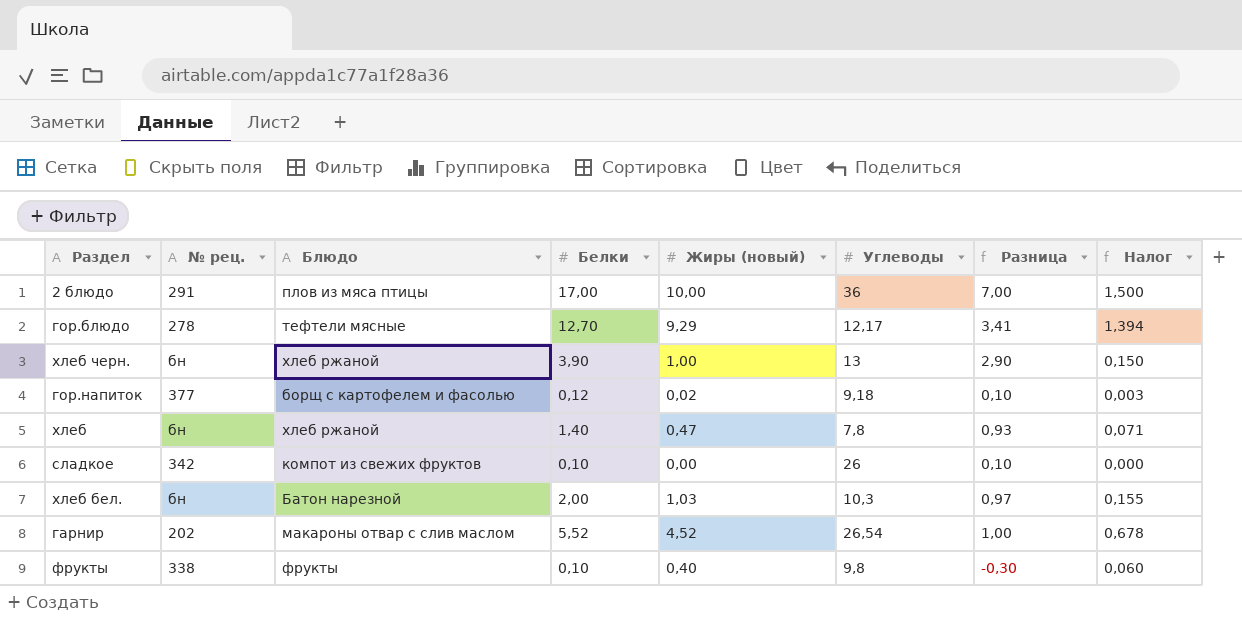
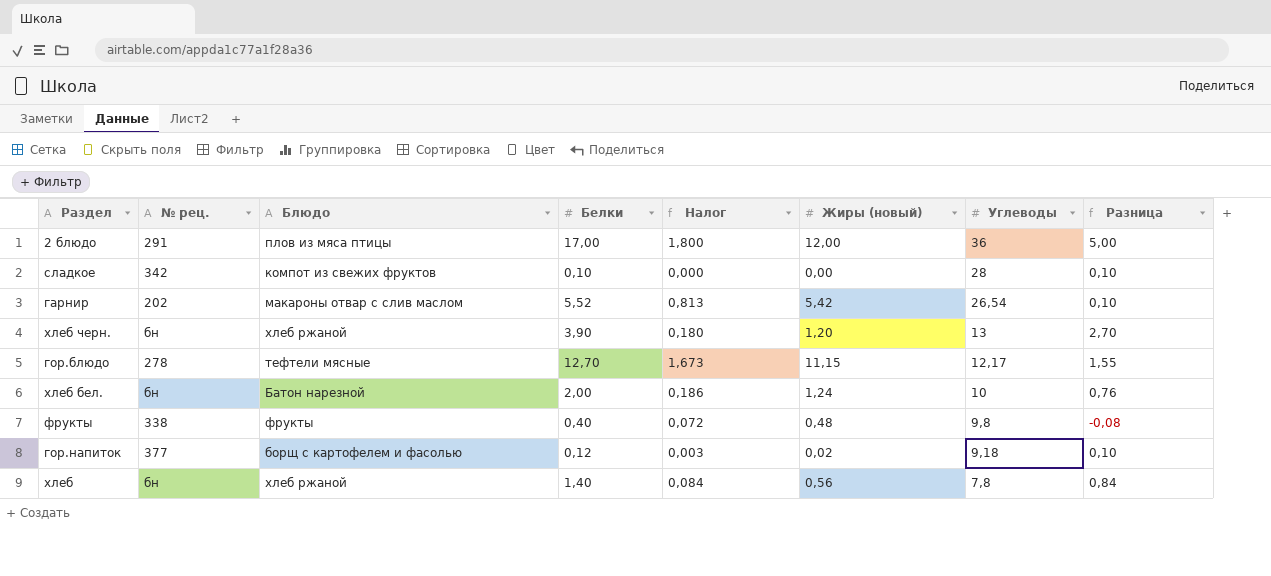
row order: none -> Углеводы descending
column Налог | position: 8 -> 5
2 блюдо | Налог: 1,500 -> 1,800
2 блюдо | Жиры (новый): 10,00 -> 12,00
2 блюдо | Разница: 7,00 -> 5,00
сладкое | Углеводы: 26 -> 28
гарнир | Налог: 0,678 -> 0,813
гарнир | Жиры (новый): 4,52 -> 5,42
гарнир | Разница: 1,00 -> 0,10
хлеб черн. | Налог: 0,150 -> 0,180
хлеб черн. | Жиры (новый): 1,00 -> 1,20
хлеб черн. | Разница: 2,90 -> 2,70
гор.блюдо | Налог: 1,394 -> 1,673
гор.блюдо | Жиры (новый): 9,29 -> 11,15
гор.блюдо | Разница: 3,41 -> 1,55
хлеб бел. | Налог: 0,155 -> 0,186
хлеб бел. | Жиры (новый): 1,03 -> 1,24
хлеб бел. | Углеводы: 10,3 -> 10
хлеб бел. | Разница: 0,97 -> 0,76
фрукты | Белки: 0,10 -> 0,40
фрукты | Налог: 0,060 -> 0,072
фрукты | Жиры (новый): 0,40 -> 0,48
фрукты | Разница: -0,30 -> -0,08
хлеб | Налог: 0,071 -> 0,084
хлеб | Жиры (новый): 0,47 -> 0,56
хлеб | Разница: 0,93 -> 0,84

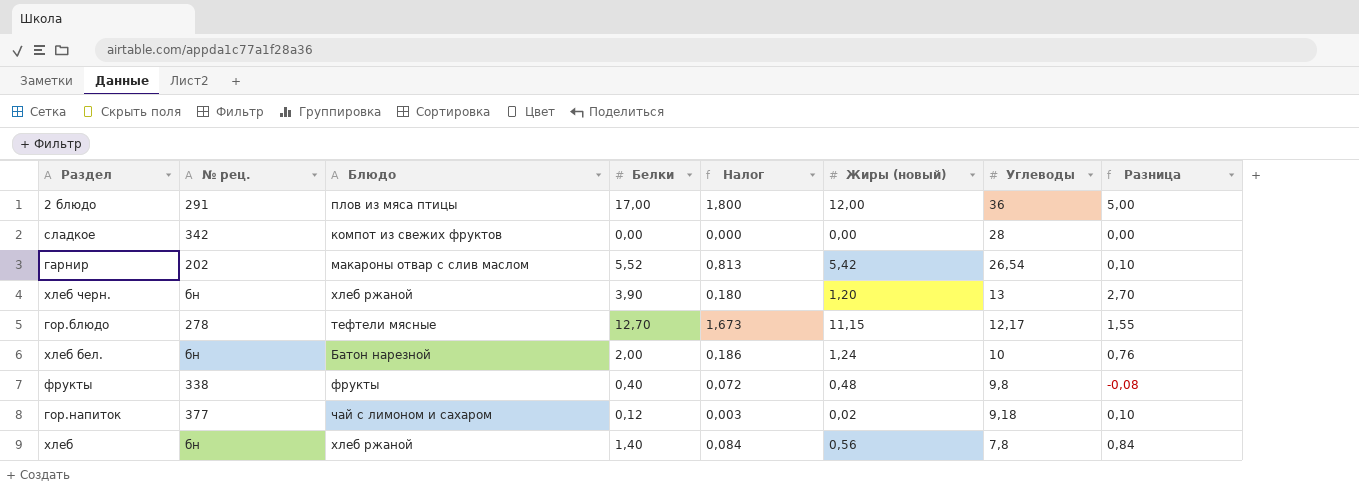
сладкое | Белки: 0,10 -> 0,00
сладкое | Разница: 0,10 -> 0,00
гор.напиток | Блюдо: борщ с картофелем и фасолью -> чай с лимоном и сахаром

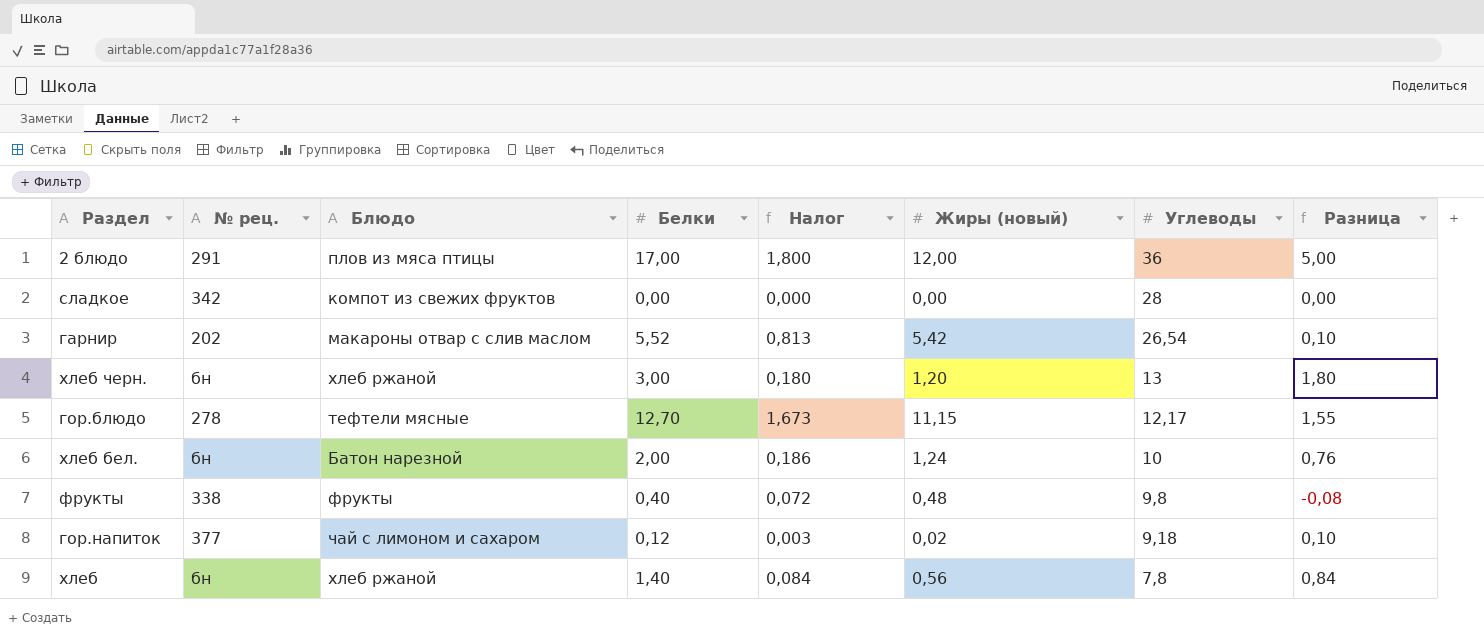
хлеб черн. | Белки: 3,90 -> 3,00
хлеб черн. | Разница: 2,70 -> 1,80

